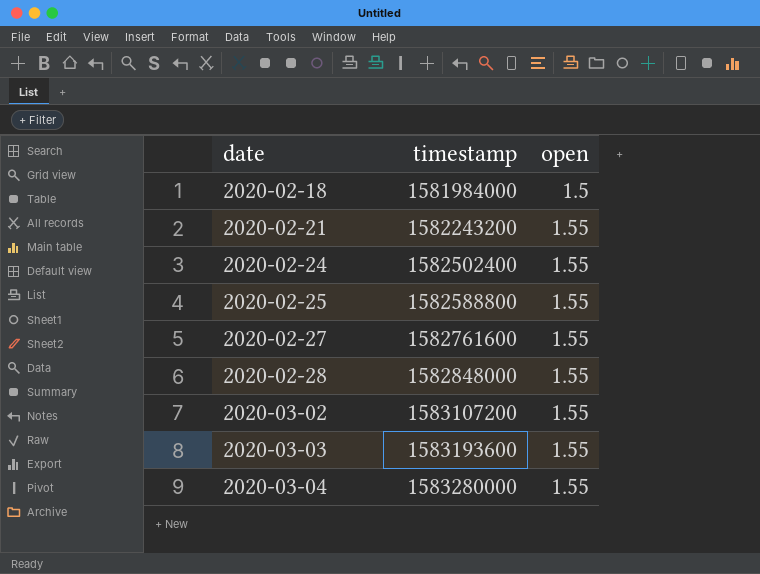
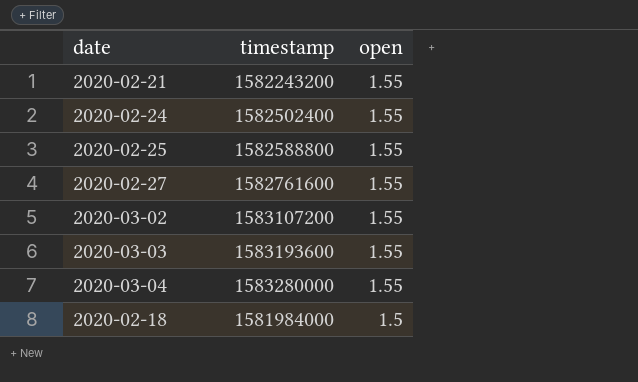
row order: date ascending -> open descending
row 2020-02-28: 1582848000 | 1.55 -> none

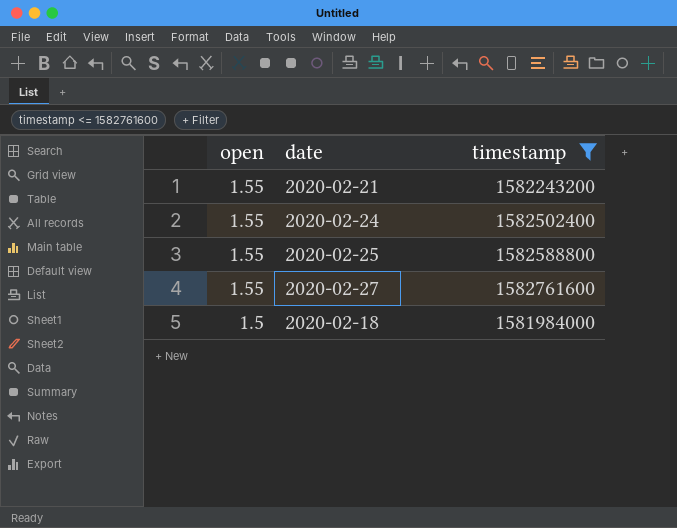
filter: none -> timestamp <= 1582761600
column open | position: 3 -> 1

